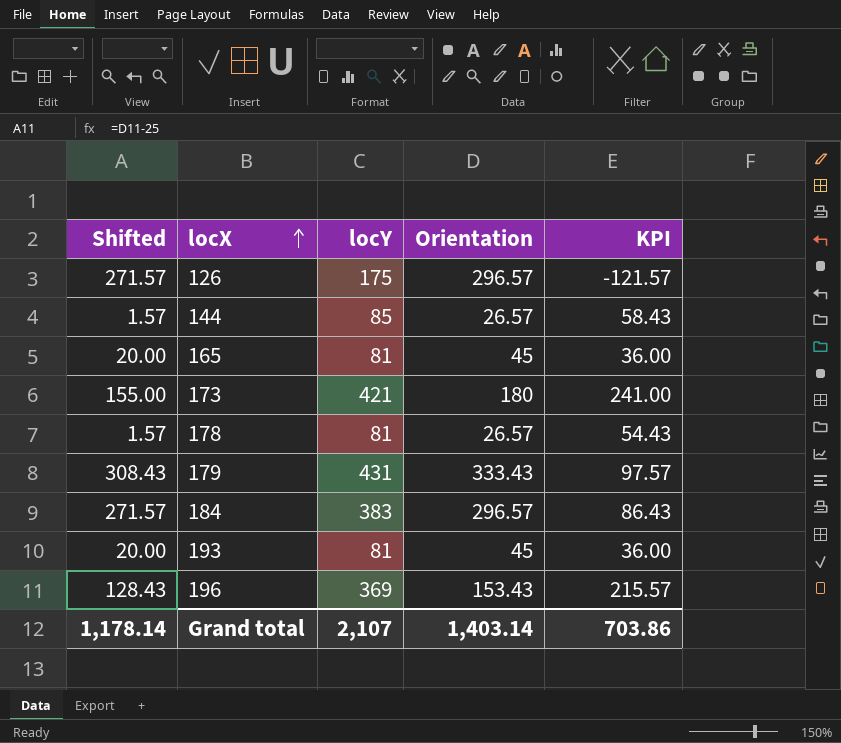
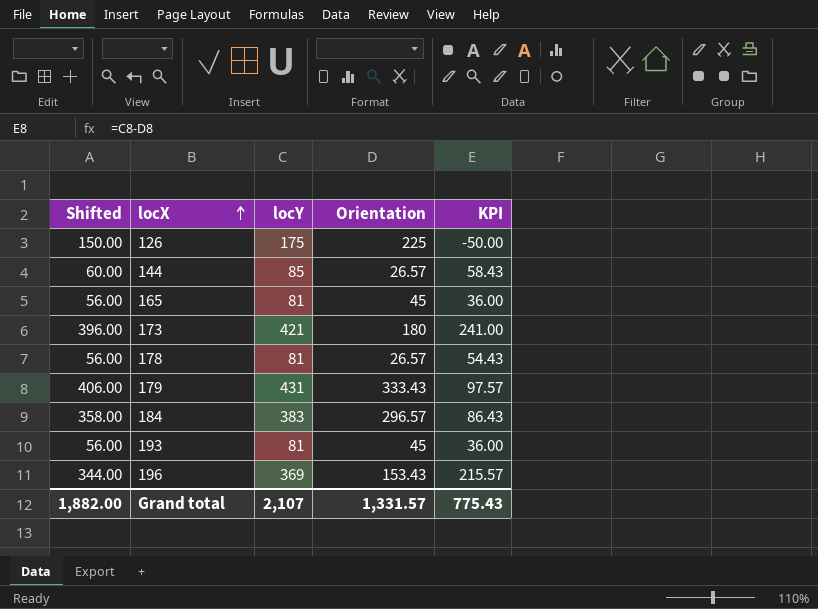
column Shifted | formula: [Orientation] - 25 -> [locY] - 25
126 | Orientation: 296.57 -> 225
126 | KPI: -121.57 -> -50.00
Grand total | Shifted: 1,178.14 -> 1,882.00
Grand total | Orientation: 1,403.14 -> 1,331.57
Grand total | KPI: 703.86 -> 775.43

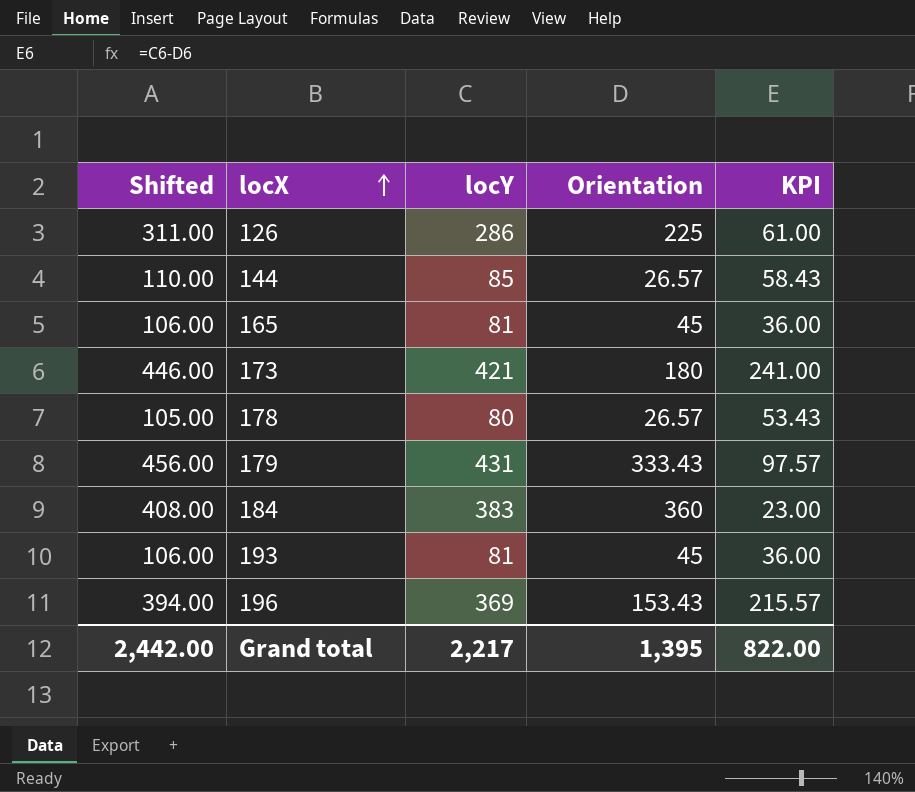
column Shifted | formula: [locY] - 25 -> [locY] + 25
126 | locY: 175 -> 286
126 | KPI: -50.00 -> 61.00
178 | locY: 81 -> 80
178 | KPI: 54.43 -> 53.43
184 | Orientation: 296.57 -> 360
184 | KPI: 86.43 -> 23.00
Grand total | Shifted: 1,882.00 -> 2,442.00
Grand total | locY: 2,107 -> 2,217
Grand total | Orientation: 1,331.57 -> 1,395
Grand total | KPI: 775.43 -> 822.00

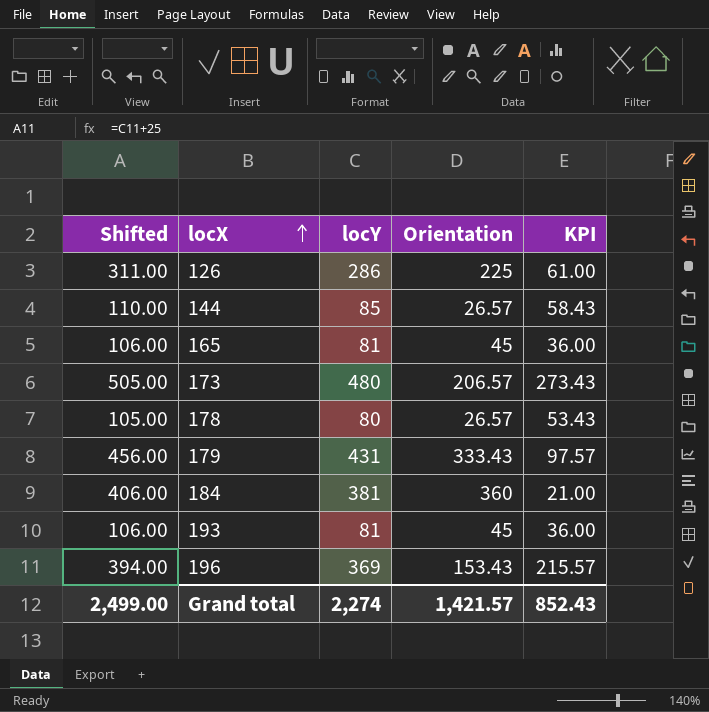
173 | Shifted: 446.00 -> 505.00
173 | locY: 421 -> 480
173 | Orientation: 180 -> 206.57
173 | KPI: 241.00 -> 273.43
184 | Shifted: 408.00 -> 406.00
184 | locY: 383 -> 381
184 | KPI: 23.00 -> 21.00
Grand total | Shifted: 2,442.00 -> 2,499.00
Grand total | locY: 2,217 -> 2,274
Grand total | Orientation: 1,395 -> 1,421.57
Grand total | KPI: 822.00 -> 852.43

